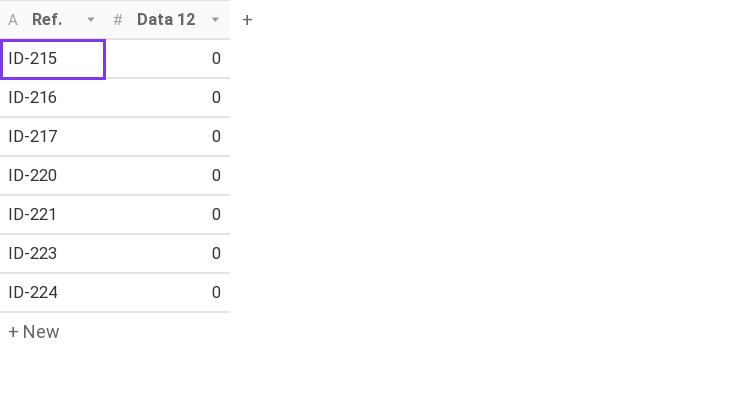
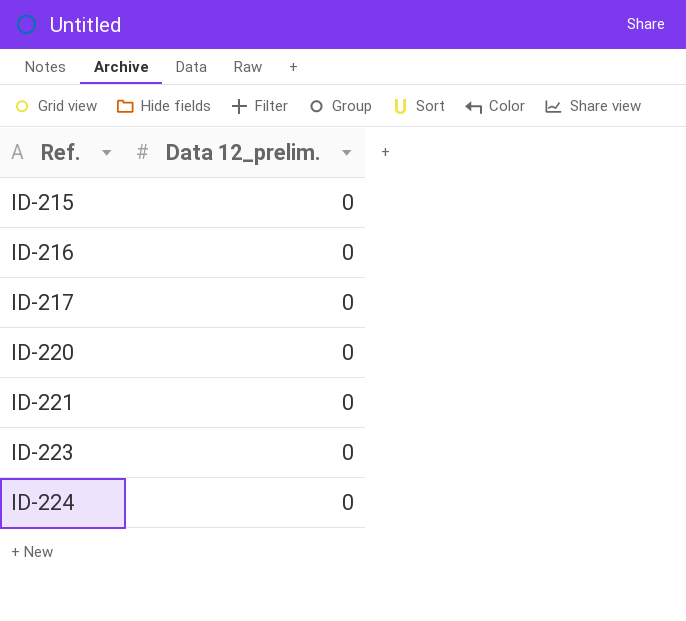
column name: Data 12 -> Data 12_prelim.

